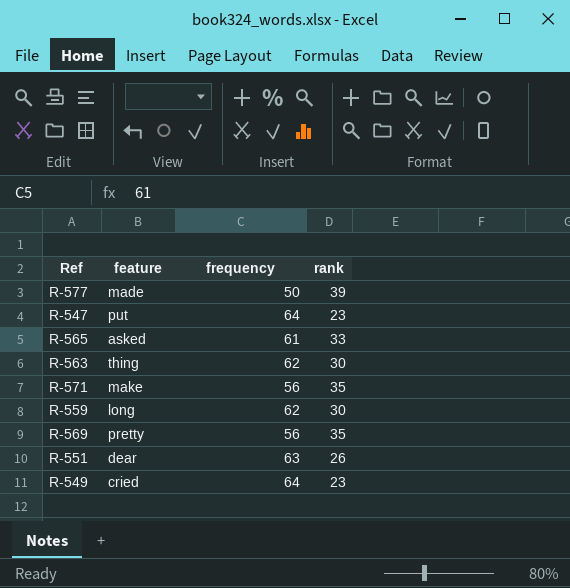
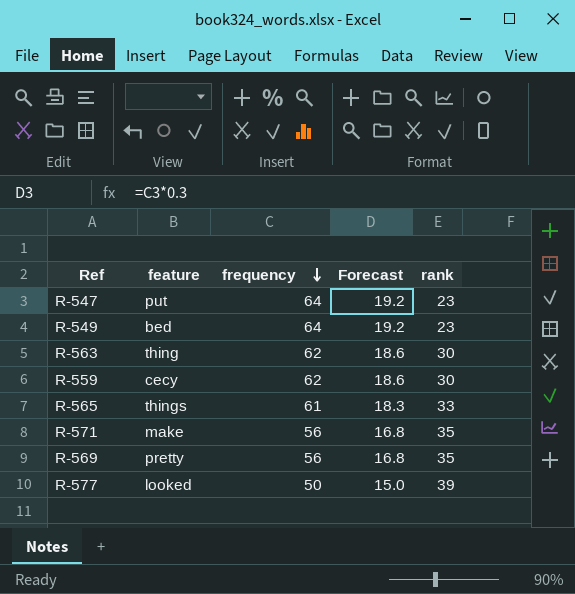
row order: none -> frequency descending
column Forecast | formula: none -> [frequency] * 0.3
row R-551: dear | 63 | 26 -> none
R-549 | feature: cried -> bed
R-559 | feature: long -> cecy
R-565 | feature: asked -> things
R-577 | feature: made -> looked

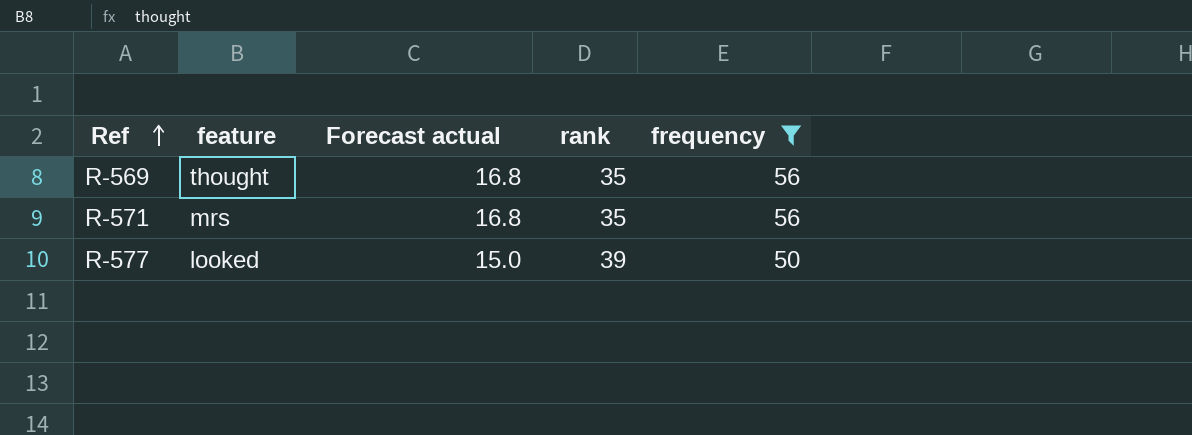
filter: none -> frequency <= 56
row order: frequency descending -> Ref ascending
column name: Forecast -> Forecast actual
column frequency | position: 3 -> 5
R-569 | feature: pretty -> thought
R-571 | feature: make -> mrs

